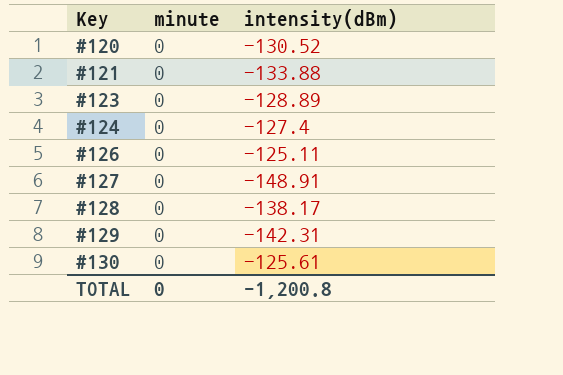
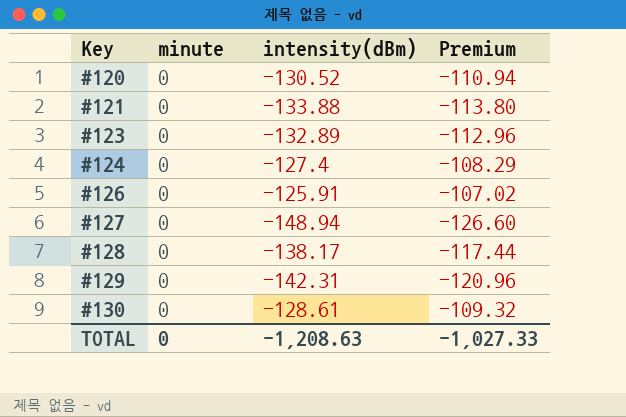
column Premium | formula: none -> [intensity(dBm)] * 0.85
#123 | intensity(dBm): -128.89 -> -132.89
#126 | intensity(dBm): -125.11 -> -125.91
#127 | intensity(dBm): -148.91 -> -148.94
#130 | intensity(dBm): -125.61 -> -128.61
TOTAL | intensity(dBm): -1,200.8 -> -1,208.63

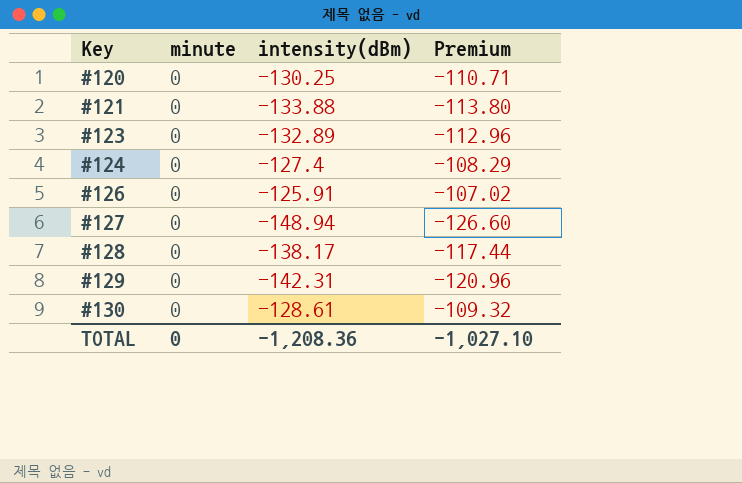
#120 | intensity(dBm): -130.52 -> -130.25
#120 | Premium: -110.94 -> -110.71
TOTAL | intensity(dBm): -1,208.63 -> -1,208.36
TOTAL | Premium: -1,027.33 -> -1,027.10

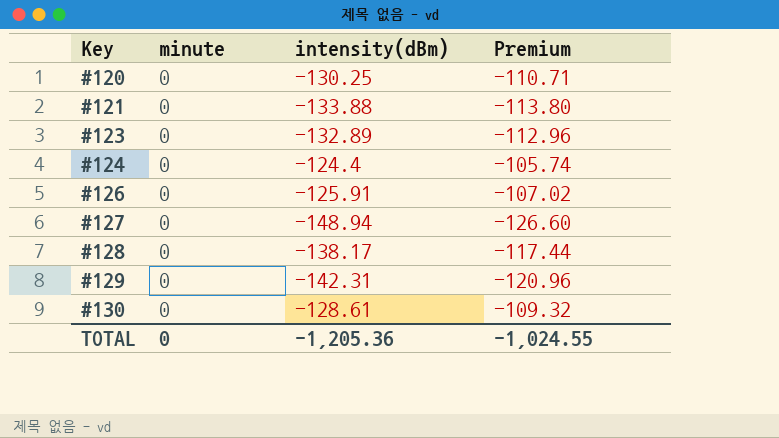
#124 | intensity(dBm): -127.4 -> -124.4
#124 | Premium: -108.29 -> -105.74
TOTAL | intensity(dBm): -1,208.36 -> -1,205.36
TOTAL | Premium: -1,027.10 -> -1,024.55

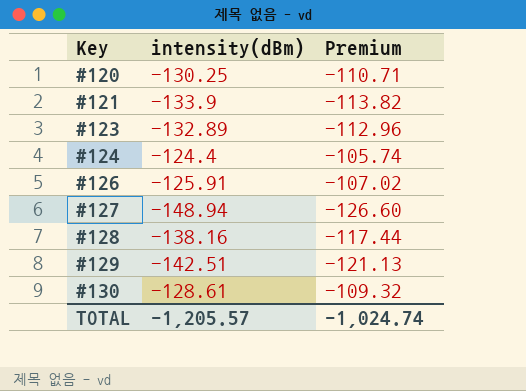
column minute | position: 2 -> none
#121 | intensity(dBm): -133.88 -> -133.9
#121 | Premium: -113.80 -> -113.82
#128 | intensity(dBm): -138.17 -> -138.16
#129 | intensity(dBm): -142.31 -> -142.51
#129 | Premium: -120.96 -> -121.13
TOTAL | intensity(dBm): -1,205.36 -> -1,205.57
TOTAL | Premium: -1,024.55 -> -1,024.74

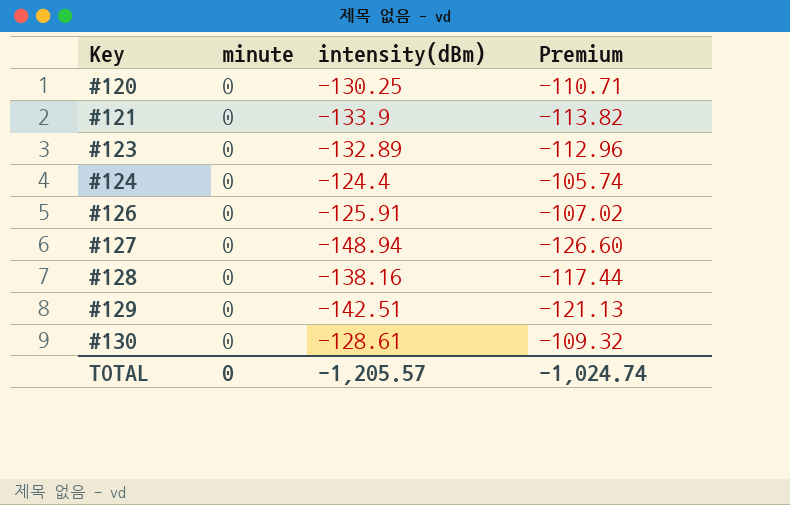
column minute | position: none -> 2

